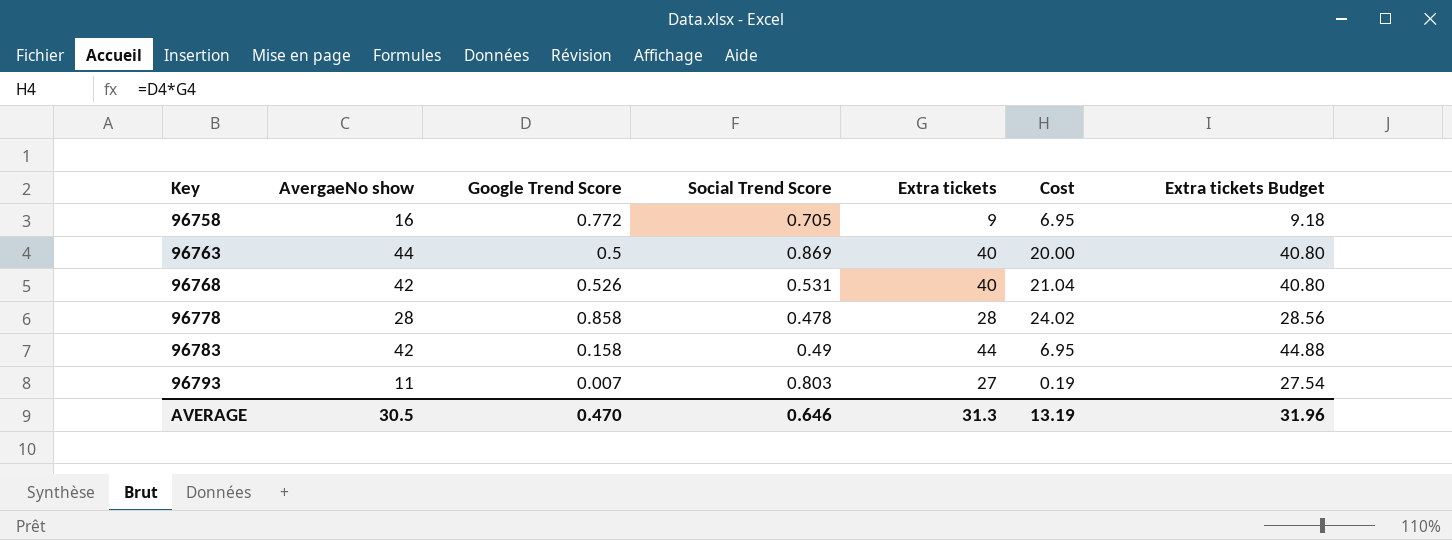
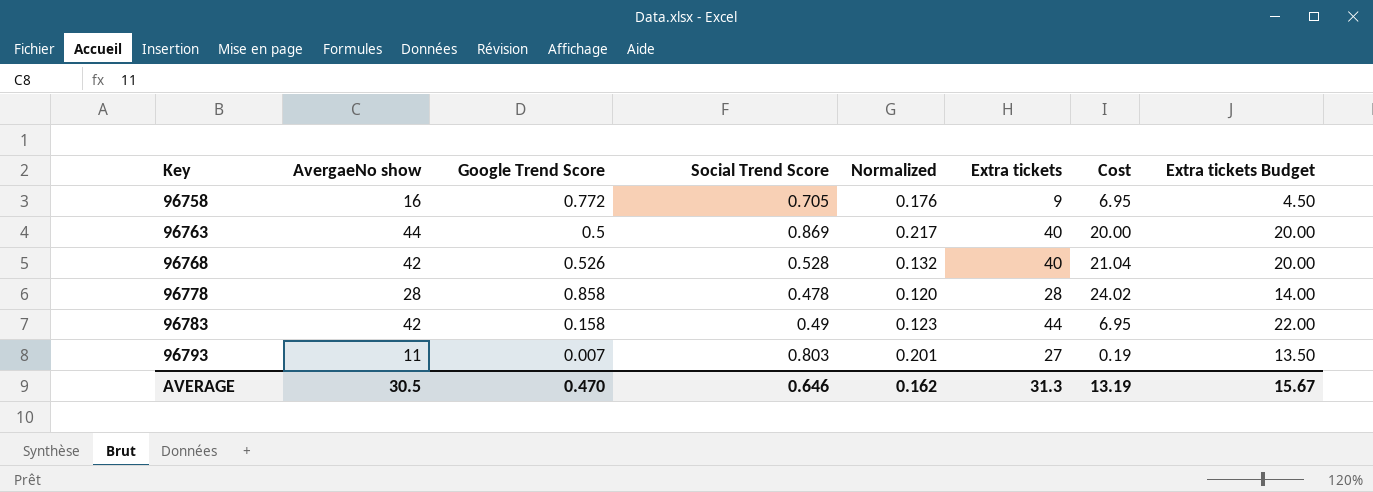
column Normalized | formula: none -> [Social Trend Score] * 0.25
column Extra tickets Budget | formula: [Extra tickets] * 1.02 -> [Extra tickets] * 0.5
96768 | Social Trend Score: 0.531 -> 0.528
AVERAGE | Extra tickets Budget: 31.96 -> 15.67

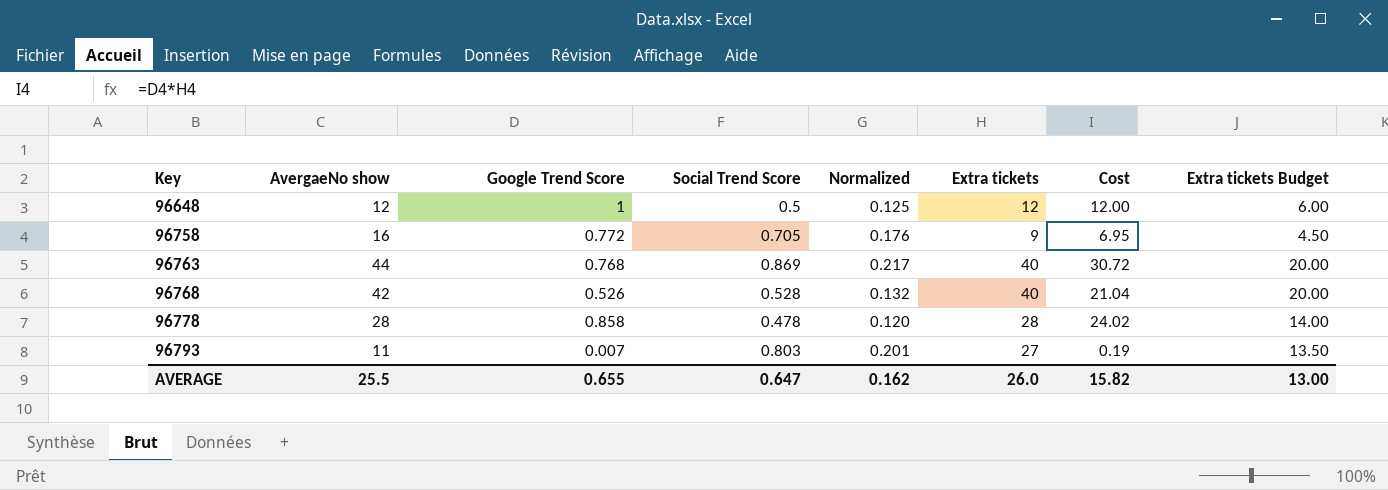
row 96783: 42 | 0.158 | 0.49 | 0.123 | 44 | 6.95 | 22.00 -> none
row 96648: none -> 12 | 1 | 0.5 | 0.125 | 12 | 12.00 | 6.00
96763 | Google Trend Score: 0.5 -> 0.768
96763 | Cost: 20.00 -> 30.72
AVERAGE | AvergaeNo show: 30.5 -> 25.5
AVERAGE | Google Trend Score: 0.470 -> 0.655
AVERAGE | Social Trend Score: 0.646 -> 0.647
AVERAGE | Extra tickets: 31.3 -> 26.0
AVERAGE | Cost: 13.19 -> 15.82
AVERAGE | Extra tickets Budget: 15.67 -> 13.00

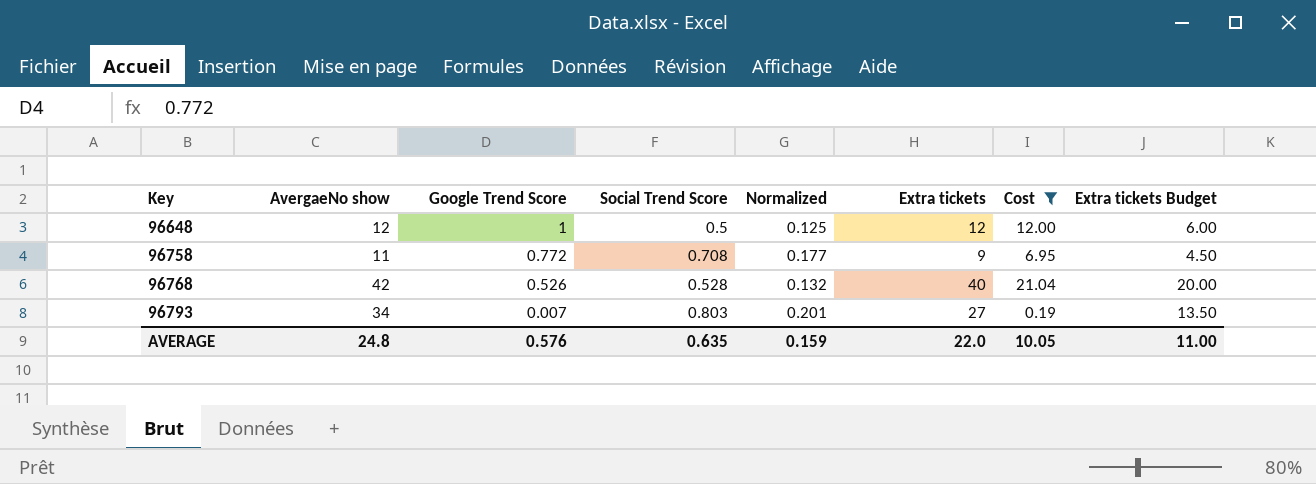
filter: none -> Cost <= 21.04
96758 | AvergaeNo show: 16 -> 11
96758 | Social Trend Score: 0.705 -> 0.708
96758 | Normalized: 0.176 -> 0.177
96793 | AvergaeNo show: 11 -> 34
AVERAGE | AvergaeNo show: 25.5 -> 24.8
AVERAGE | Google Trend Score: 0.655 -> 0.576
AVERAGE | Social Trend Score: 0.647 -> 0.635
AVERAGE | Normalized: 0.162 -> 0.159
AVERAGE | Extra tickets: 26.0 -> 22.0
AVERAGE | Cost: 15.82 -> 10.05
AVERAGE | Extra tickets Budget: 13.00 -> 11.00

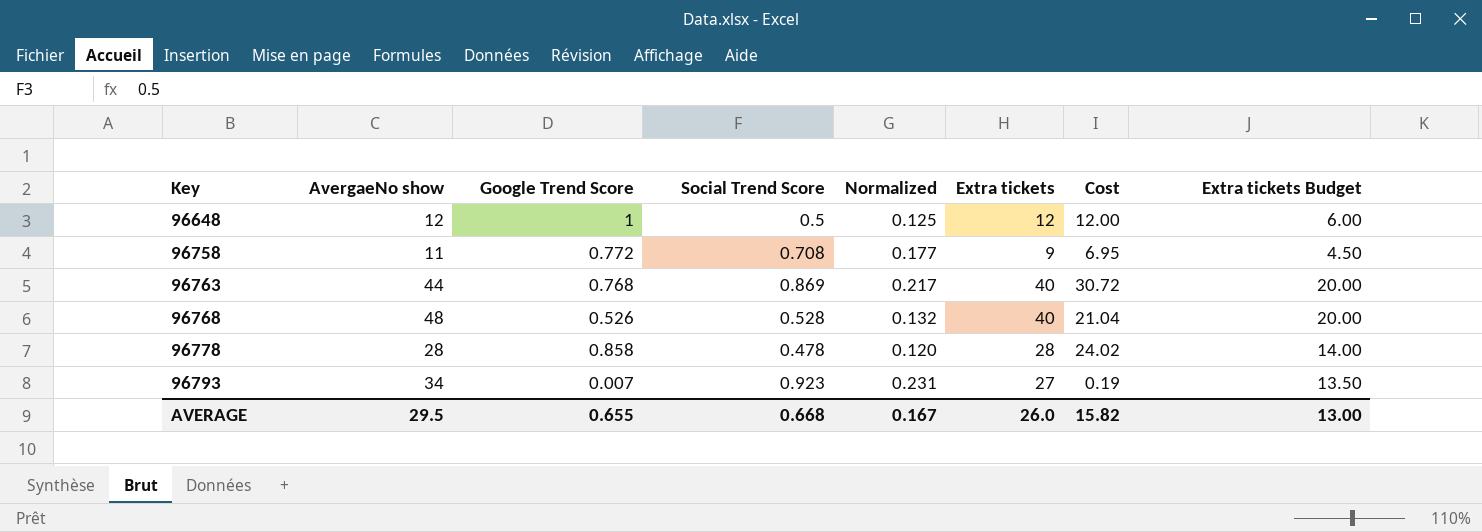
filter: Cost <= 21.04 -> none
96768 | AvergaeNo show: 42 -> 48
96793 | Social Trend Score: 0.803 -> 0.923
96793 | Normalized: 0.201 -> 0.231
AVERAGE | AvergaeNo show: 24.8 -> 29.5
AVERAGE | Google Trend Score: 0.576 -> 0.655
AVERAGE | Social Trend Score: 0.635 -> 0.668
AVERAGE | Normalized: 0.159 -> 0.167
AVERAGE | Extra tickets: 22.0 -> 26.0
AVERAGE | Cost: 10.05 -> 15.82
AVERAGE | Extra tickets Budget: 11.00 -> 13.00

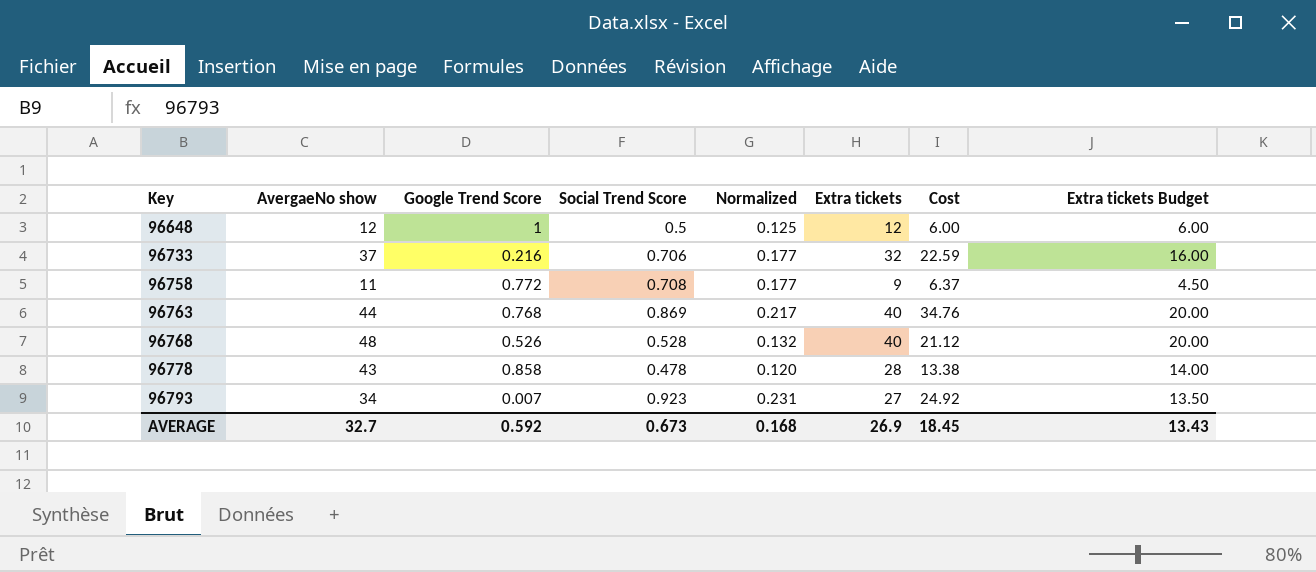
column Cost | formula: [Google Trend Score] * [Extra tickets] -> [Social Trend Score] * [Extra tickets]
row 96733: none -> 37 | 0.216 | 0.706 | 0.177 | 32 | 22.59 | 16.00
96778 | AvergaeNo show: 28 -> 43
AVERAGE | AvergaeNo show: 29.5 -> 32.7
AVERAGE | Google Trend Score: 0.655 -> 0.592
AVERAGE | Social Trend Score: 0.668 -> 0.673
AVERAGE | Normalized: 0.167 -> 0.168
AVERAGE | Extra tickets: 26.0 -> 26.9
AVERAGE | Cost: 15.82 -> 18.45
AVERAGE | Extra tickets Budget: 13.00 -> 13.43

